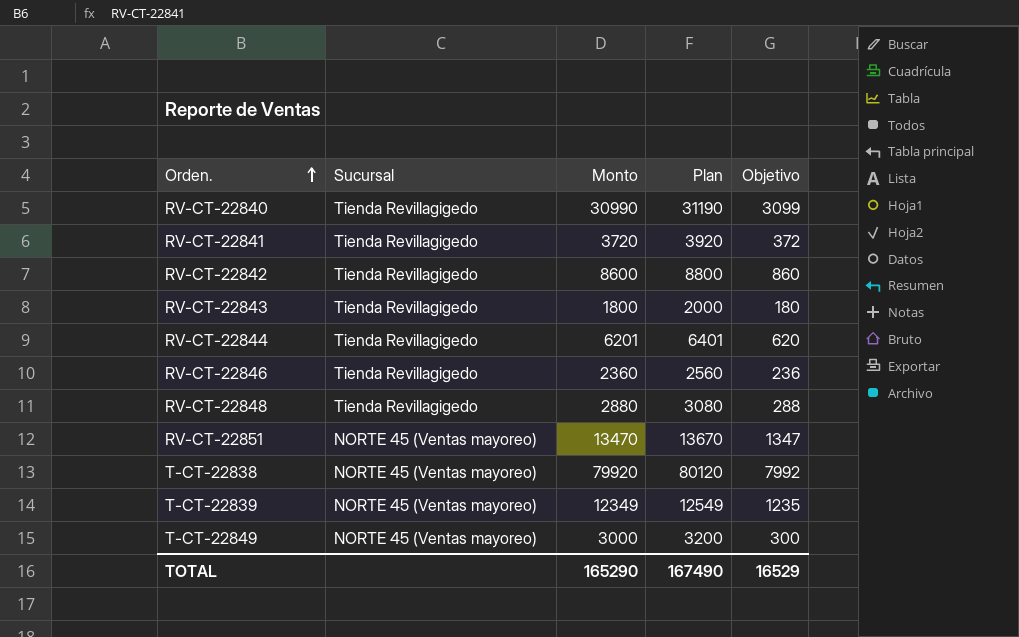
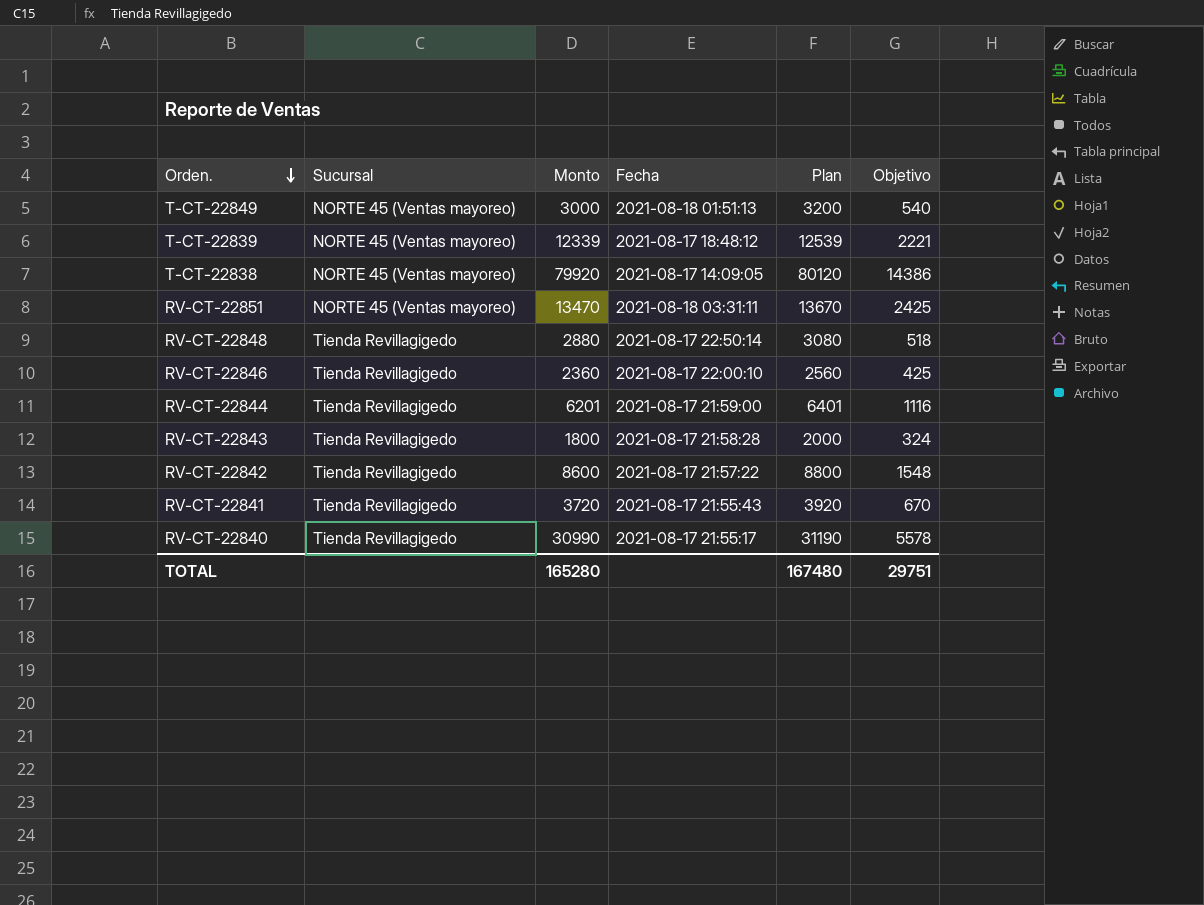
row order: Orden. ascending -> Orden. descending
column Fecha | position: none -> 4
column Objetivo | formula: [Monto] * 0,1 -> [Monto] * 0,18
T-CT-22839 | Monto: 12349 -> 12339
T-CT-22839 | Plan: 12549 -> 12539
TOTAL | Monto: 165290 -> 165280
TOTAL | Plan: 167490 -> 167480
TOTAL | Objetivo: 16529 -> 29751

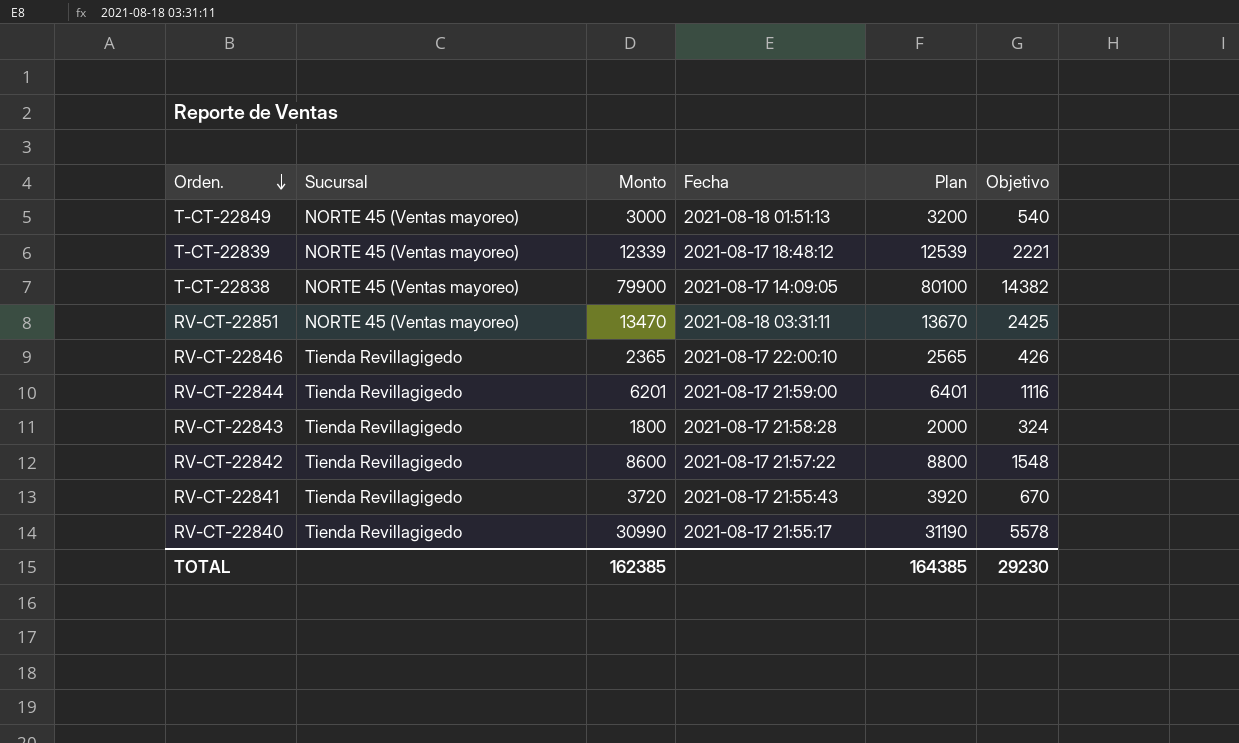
row RV-CT-22848: Tienda Revillagigedo | 2880 | 2021-08-17 22:50:14 | 3080 | 518 -> none
T-CT-22838 | Monto: 79920 -> 79900
T-CT-22838 | Plan: 80120 -> 80100
T-CT-22838 | Objetivo: 14386 -> 14382
RV-CT-22846 | Monto: 2360 -> 2365
RV-CT-22846 | Plan: 2560 -> 2565
RV-CT-22846 | Objetivo: 425 -> 426
TOTAL | Monto: 165280 -> 162385
TOTAL | Plan: 167480 -> 164385
TOTAL | Objetivo: 29751 -> 29230

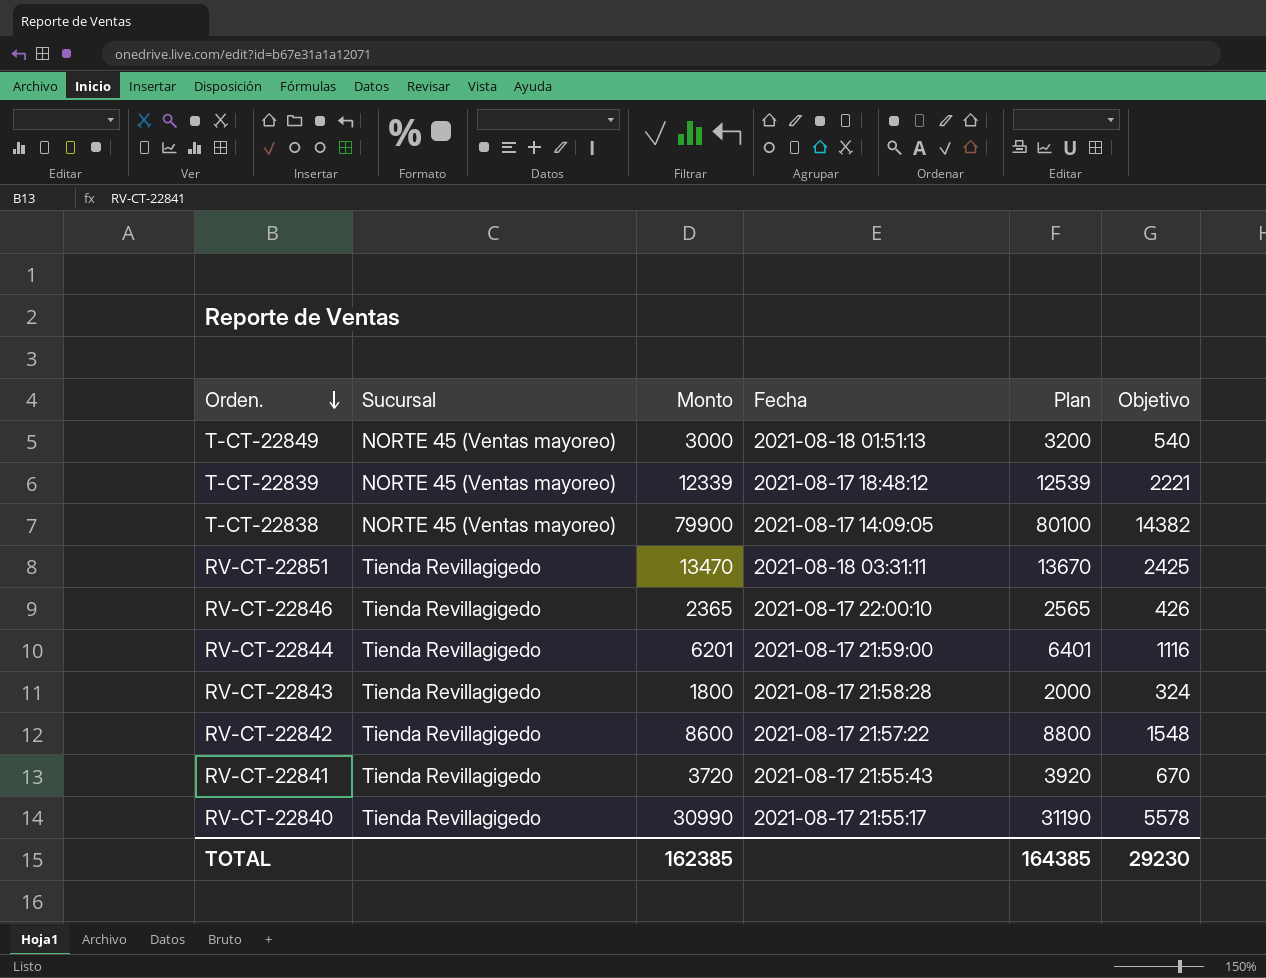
RV-CT-22851 | Sucursal: NORTE 45 (Ventas mayoreo) -> Tienda Revillagigedo

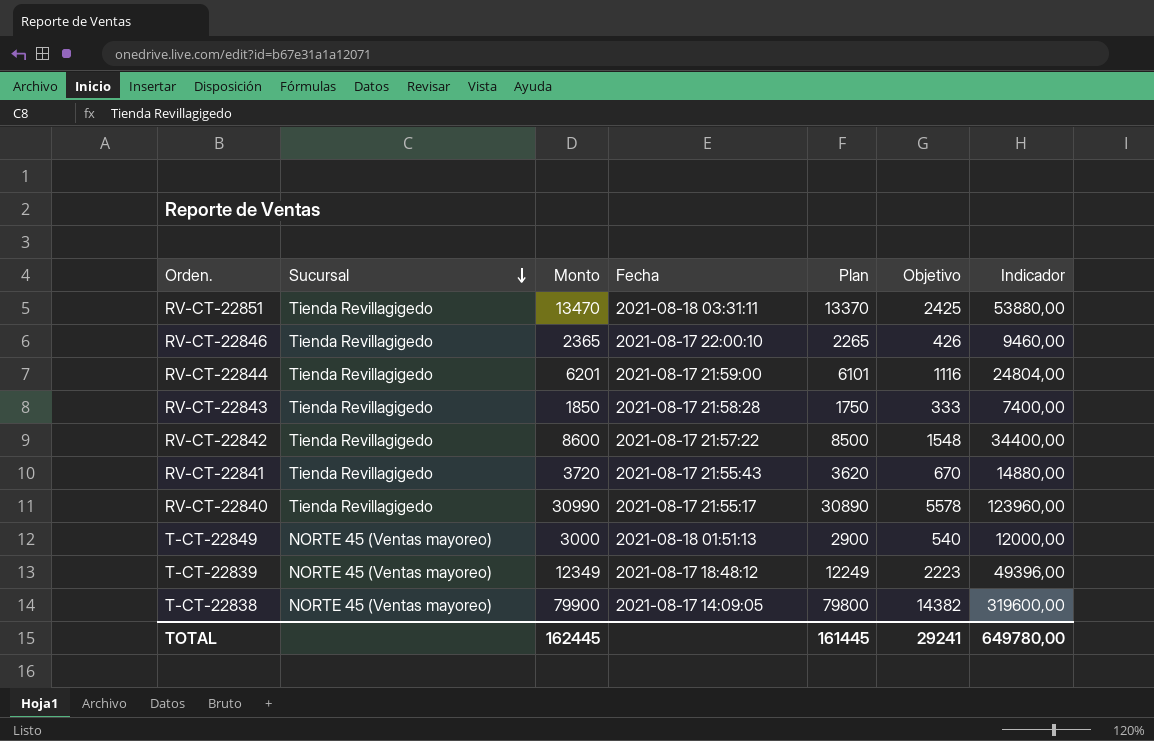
row order: Orden. descending -> Sucursal descending
column Plan | formula: [Monto] + 200 -> [Monto] - 100
column Indicador | formula: none -> [Monto] * 4
RV-CT-22843 | Monto: 1800 -> 1850
RV-CT-22843 | Objetivo: 324 -> 333
T-CT-22839 | Monto: 12339 -> 12349
T-CT-22839 | Objetivo: 2221 -> 2223
TOTAL | Monto: 162385 -> 162445
TOTAL | Plan: 164385 -> 161445
TOTAL | Objetivo: 29230 -> 29241

